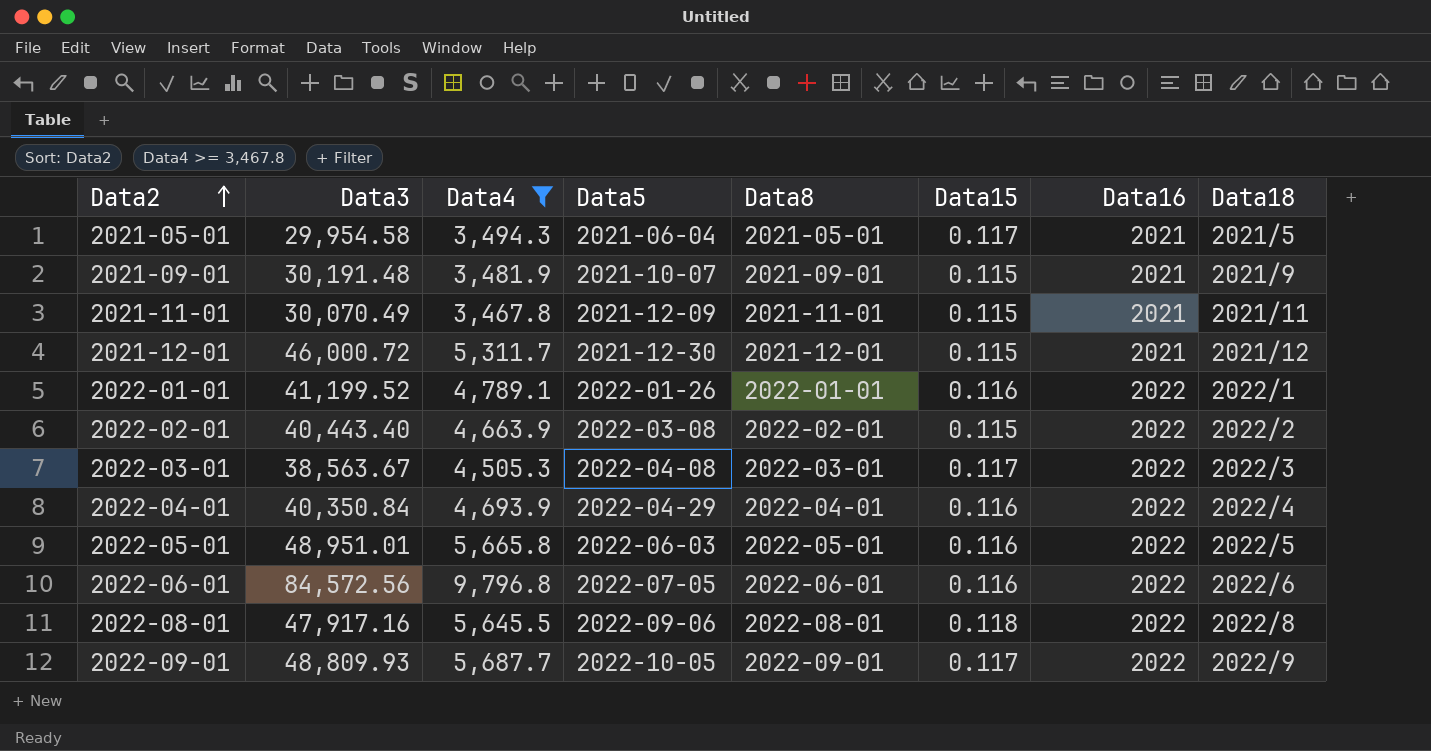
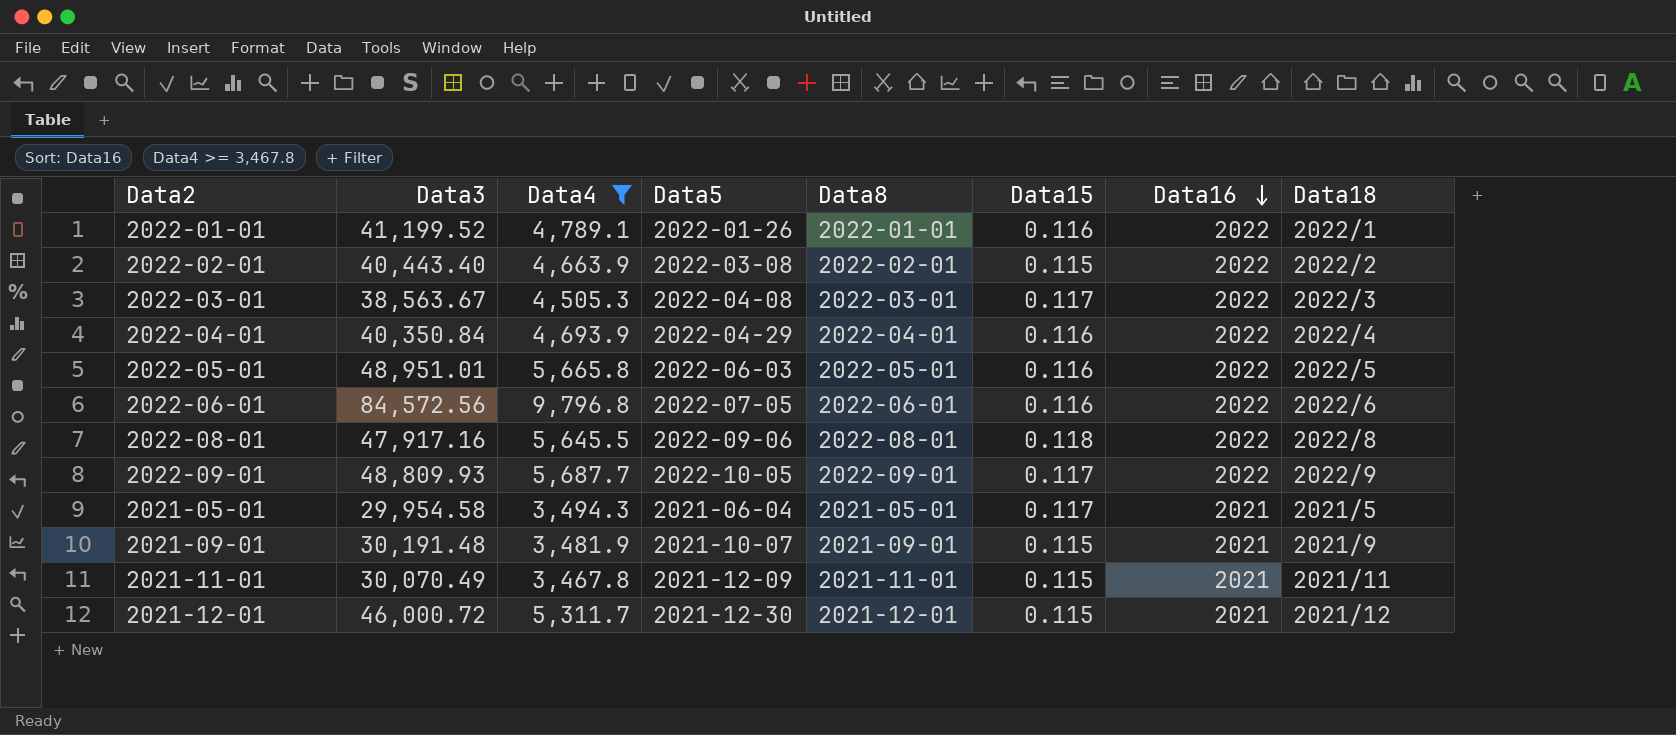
row order: Data2 ascending -> Data16 descending

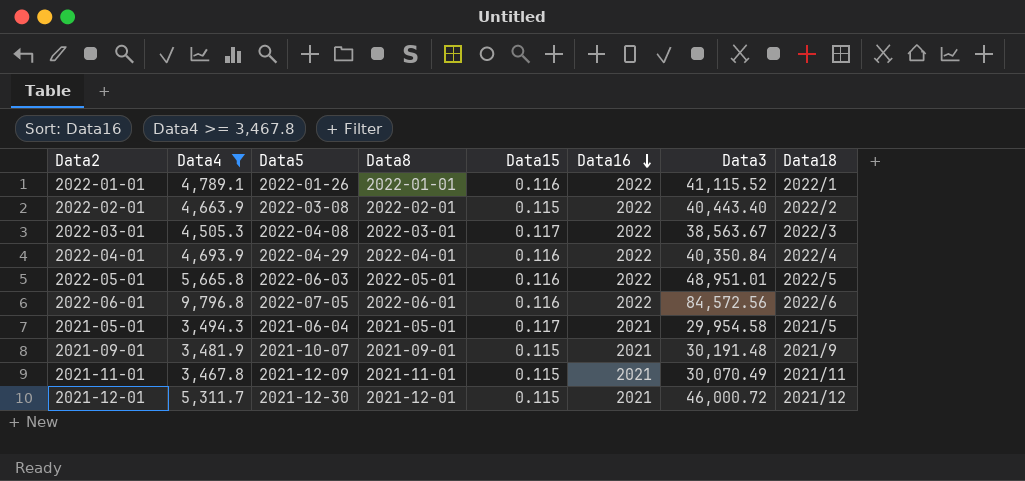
column Data3 | position: 2 -> 7
row 2022-08-01: 47,917.16 | 5,645.5 | 2022-09-06 | 2022-08-01 | 0.118 | 2022 | 2022/8 -> none
row 2022-09-01: 48,809.93 | 5,687.7 | 2022-10-05 | 2022-09-01 | 0.117 | 2022 | 2022/9 -> none
2022-01-01 | Data3: 41,199.52 -> 41,115.52

